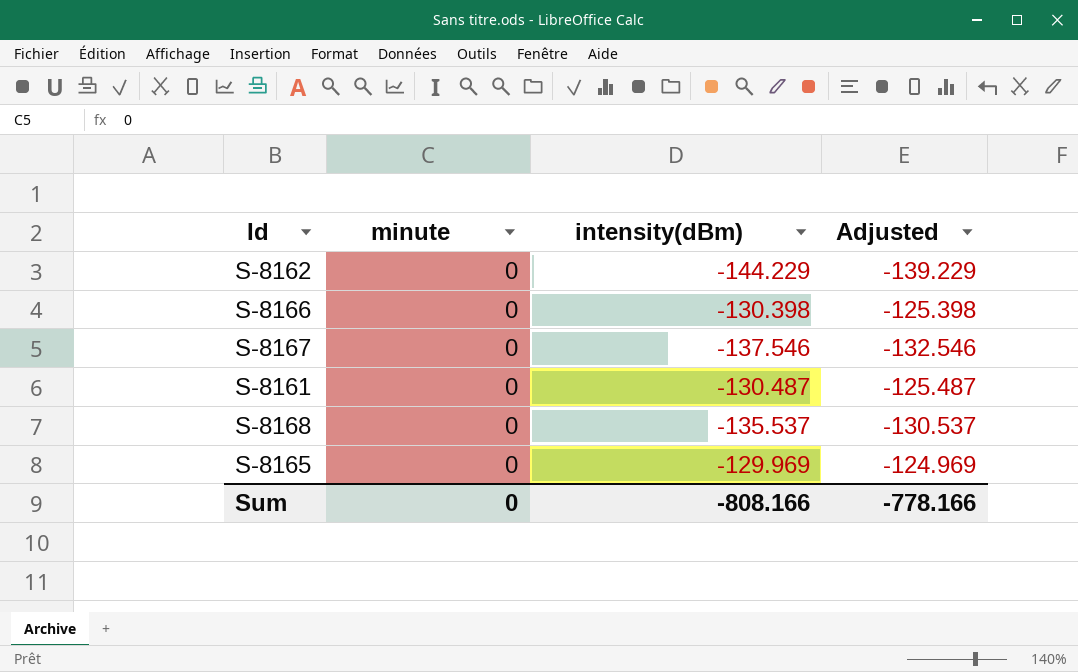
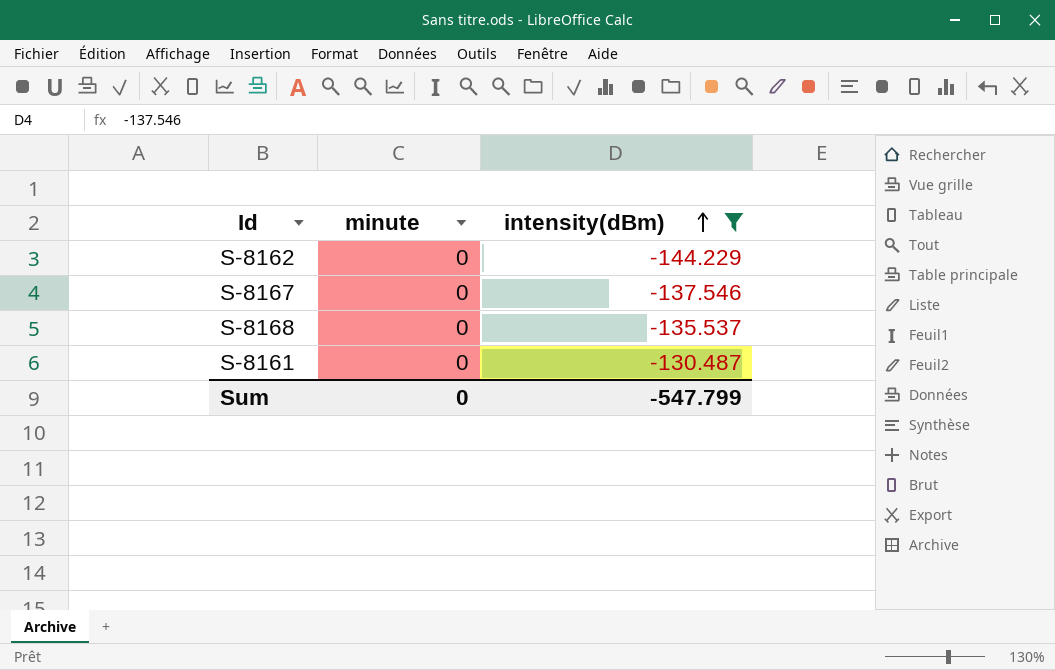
filter: none -> intensity(dBm) <= -130.487
row order: none -> intensity(dBm) ascending
column Adjusted | formula: [intensity(dBm)] + 5 -> none
Sum | intensity(dBm): -808.166 -> -547.799

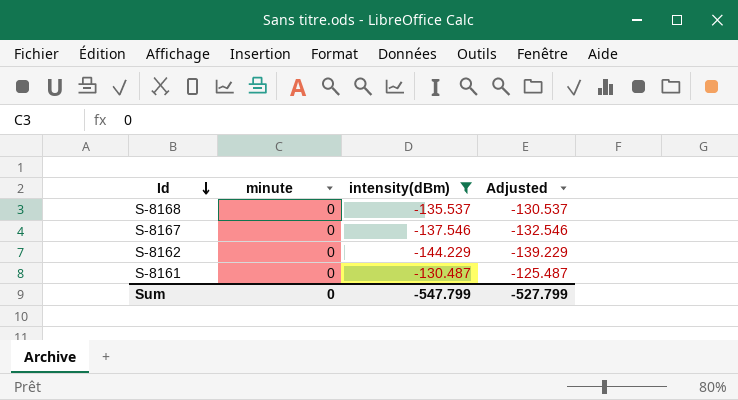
row order: intensity(dBm) ascending -> Id descending
column Adjusted | formula: none -> [intensity(dBm)] + 5

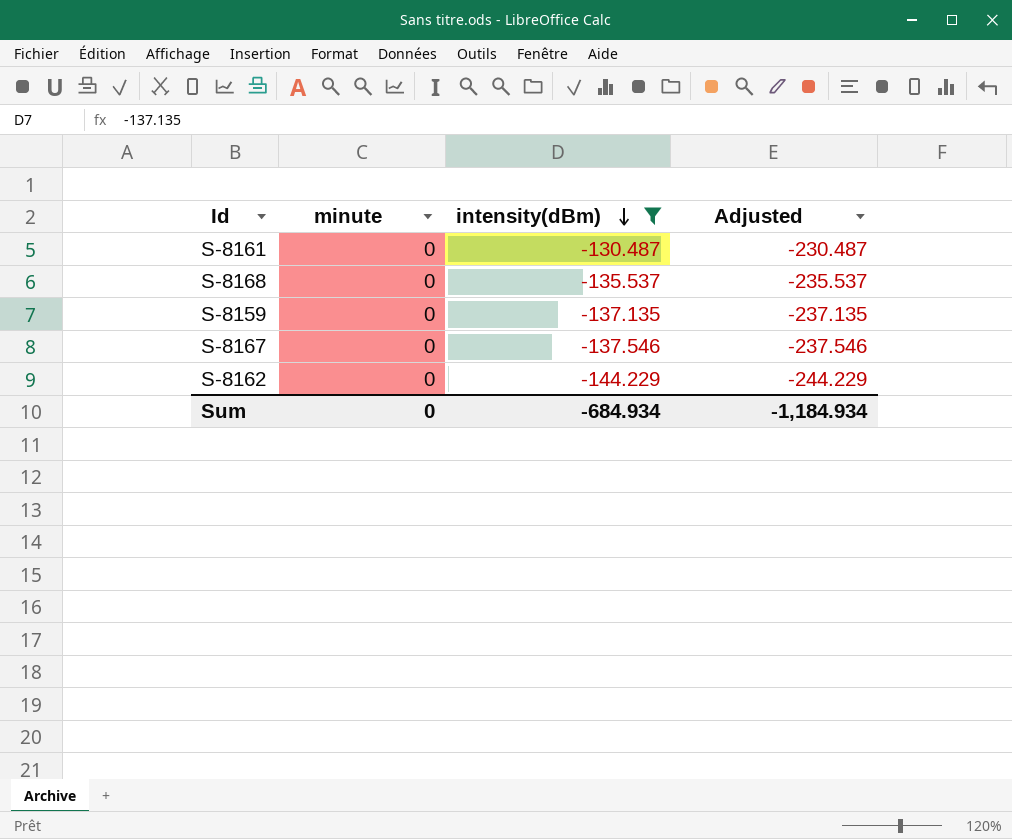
row order: Id descending -> intensity(dBm) descending
column Adjusted | formula: [intensity(dBm)] + 5 -> [intensity(dBm)] - 100
row S-8159: none -> 0 | -137.135 | -237.135
Sum | intensity(dBm): -547.799 -> -684.934
Sum | Adjusted: -527.799 -> -1,184.934

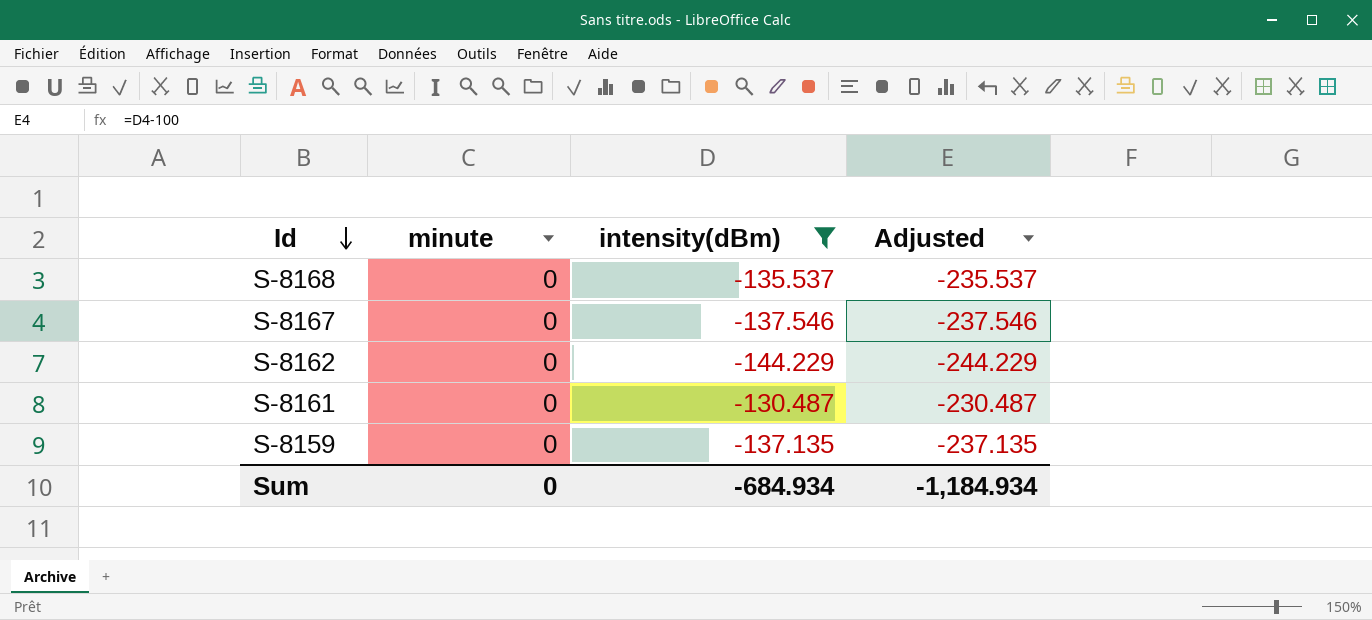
row order: intensity(dBm) descending -> Id descending

